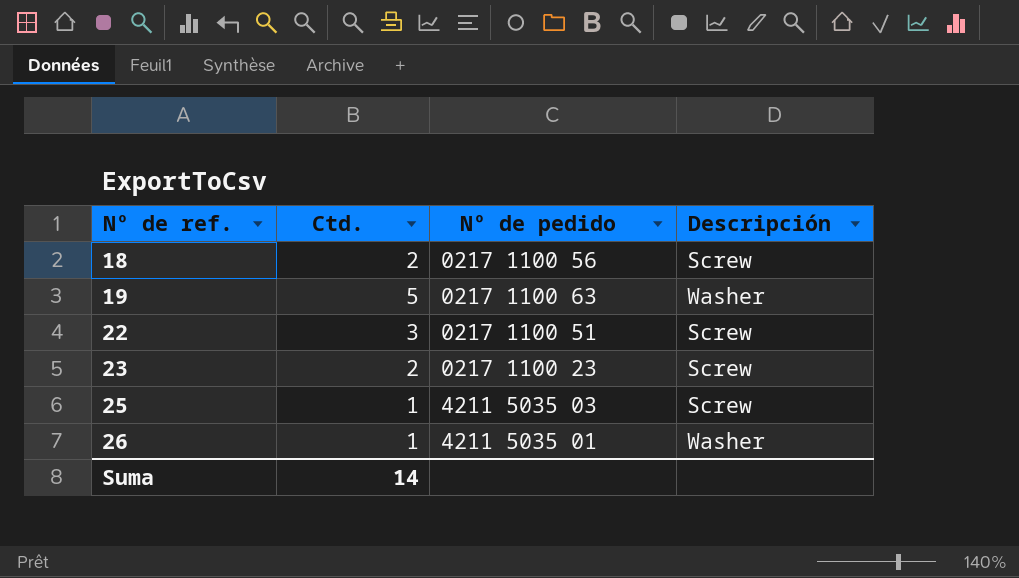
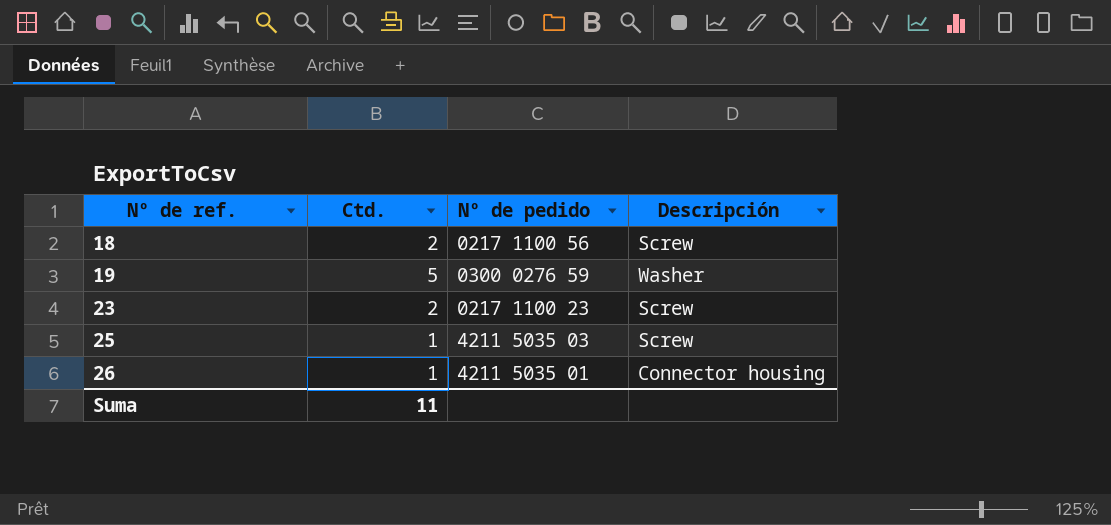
row 22: 3 | 0217 1100 51 | Screw -> none
19 | Nº de pedido: 0217 1100 63 -> 0300 0276 59
26 | Descripción: Washer -> Connector housing
Suma | Ctd.: 14 -> 11

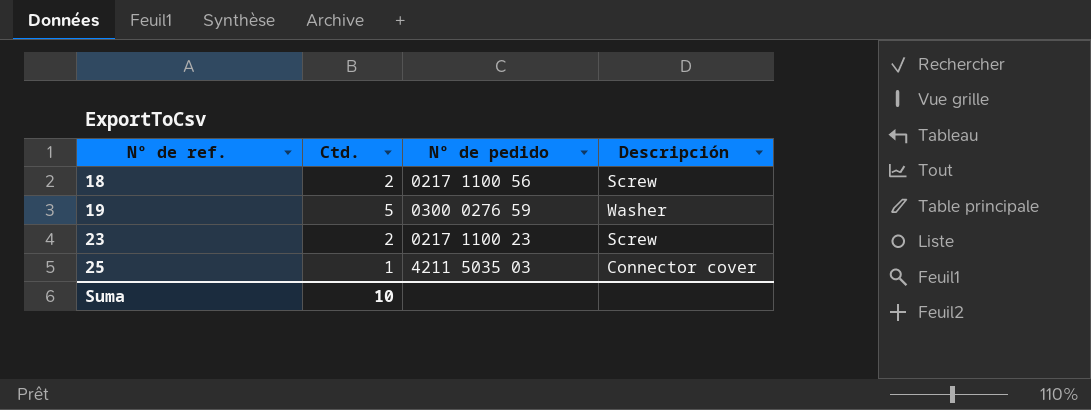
row 26: 1 | 4211 5035 01 | Connector housing -> none
25 | Descripción: Screw -> Connector cover
Suma | Ctd.: 11 -> 10

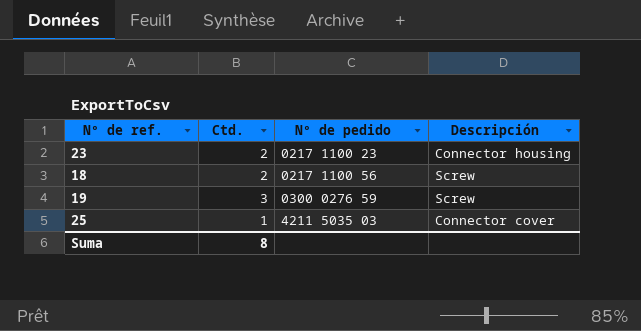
row order: Nº de ref. ascending -> Nº de pedido ascending
23 | Descripción: Screw -> Connector housing
19 | Ctd.: 5 -> 3
19 | Descripción: Washer -> Screw
Suma | Ctd.: 10 -> 8

